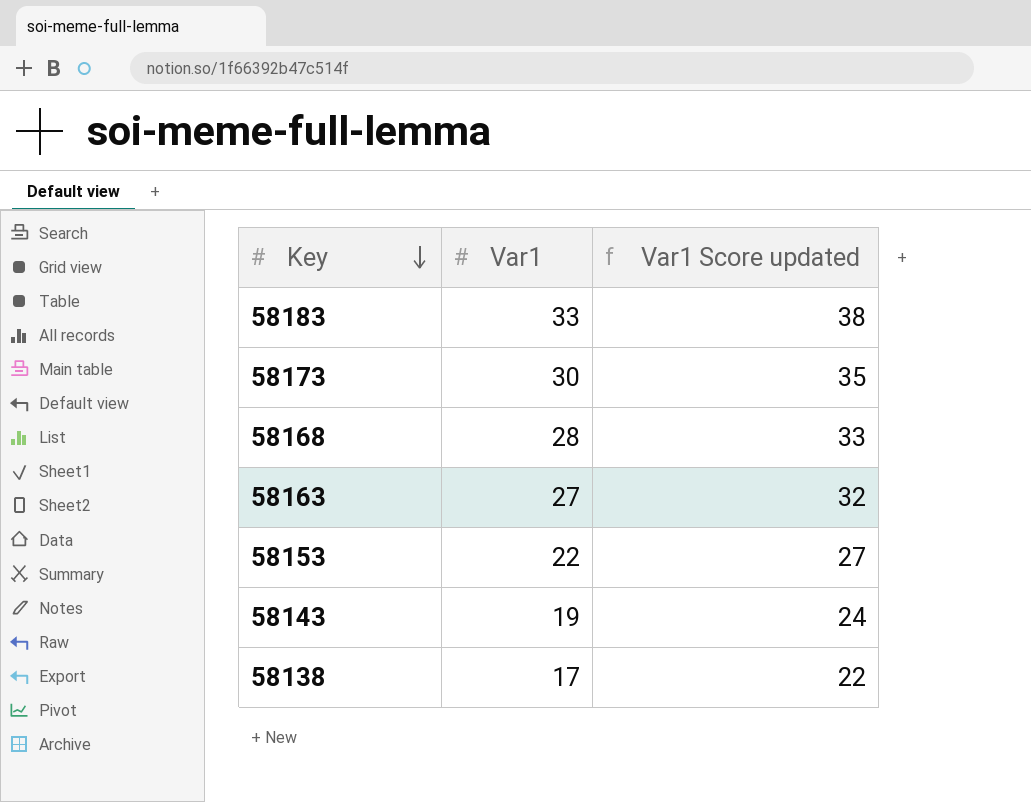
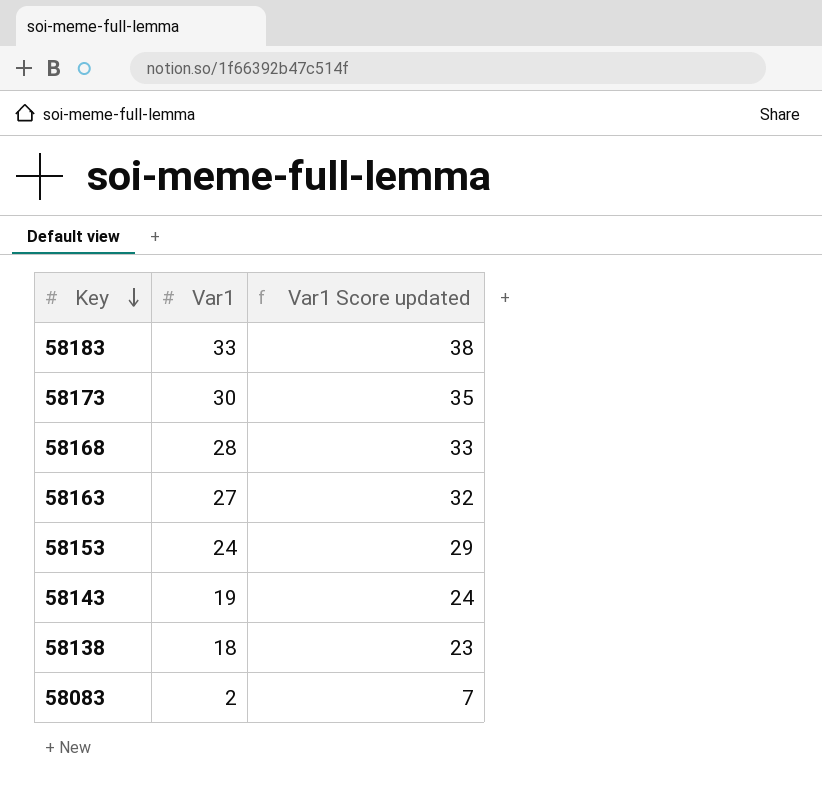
58153 | Var1: 22 -> 24
58153 | Var1 Score updated: 27 -> 29
58138 | Var1: 17 -> 18
58138 | Var1 Score updated: 22 -> 23
row 58083: none -> 2 | 7

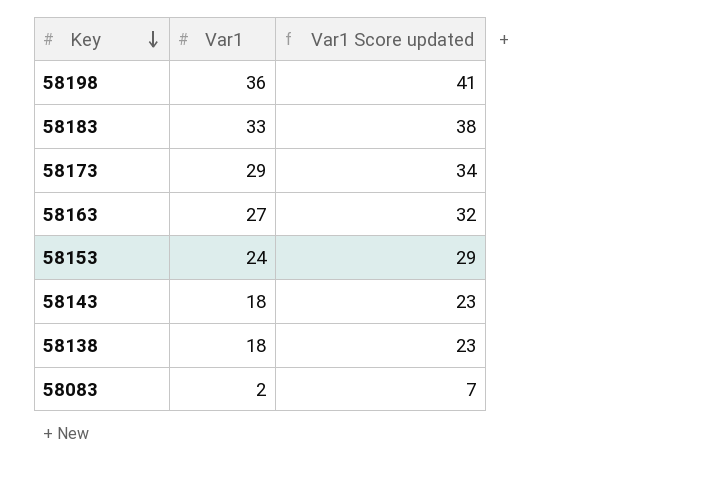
row 58168: 28 | 33 -> none
row 58198: none -> 36 | 41
58173 | Var1: 30 -> 29
58173 | Var1 Score updated: 35 -> 34
58143 | Var1: 19 -> 18
58143 | Var1 Score updated: 24 -> 23

